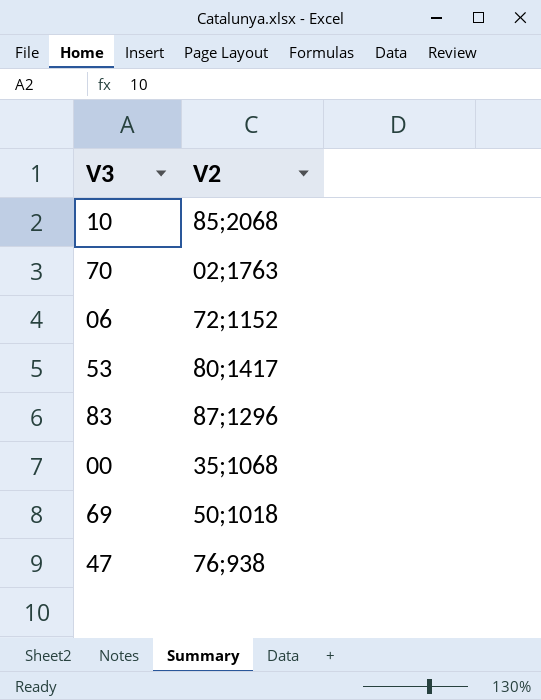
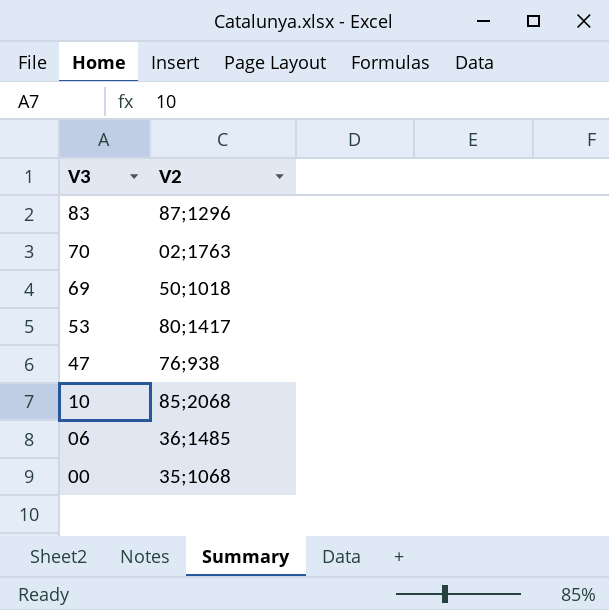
row order: none -> V3 descending
06 | V2: 72;1152 -> 36;1485

